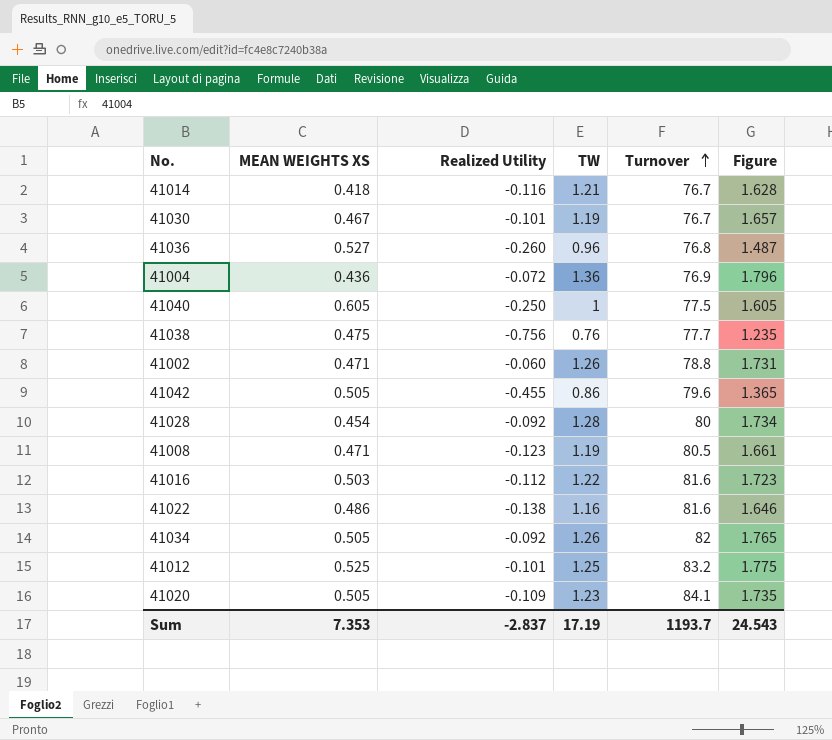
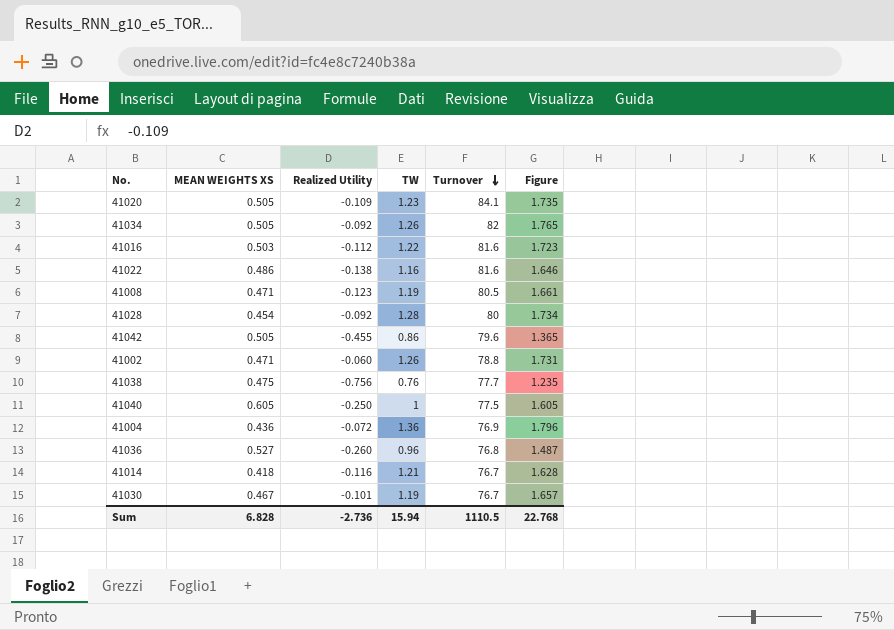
row order: Turnover ascending -> Turnover descending
row 41012: 0.525 | -0.101 | 1.25 | 83.2 | 1.775 -> none
Sum | MEAN WEIGHTS XS: 7.353 -> 6.828
Sum | Realized Utility: -2.837 -> -2.736
Sum | TW: 17.19 -> 15.94
Sum | Turnover: 1193.7 -> 1110.5
Sum | Figure: 24.543 -> 22.768

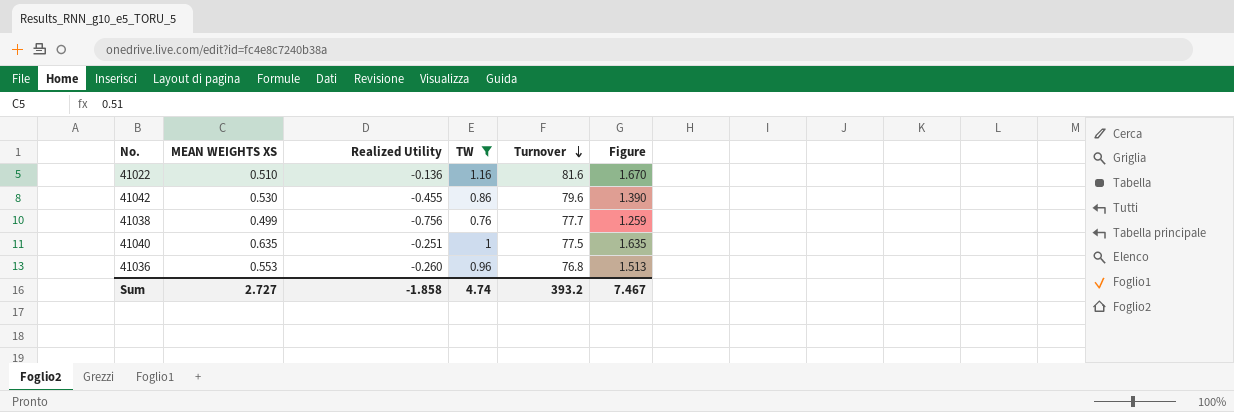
filter: none -> TW <= 1.16
41022 | MEAN WEIGHTS XS: 0.486 -> 0.510
41022 | Realized Utility: -0.138 -> -0.136
41022 | Figure: 1.646 -> 1.670
41042 | MEAN WEIGHTS XS: 0.505 -> 0.530
41042 | Figure: 1.365 -> 1.390
41038 | MEAN WEIGHTS XS: 0.475 -> 0.499
41038 | Figure: 1.235 -> 1.259
41040 | MEAN WEIGHTS XS: 0.605 -> 0.635
41040 | Realized Utility: -0.250 -> -0.251
41040 | Figure: 1.605 -> 1.635
41036 | MEAN WEIGHTS XS: 0.527 -> 0.553
41036 | Figure: 1.487 -> 1.513
Sum | MEAN WEIGHTS XS: 6.828 -> 2.727
Sum | Realized Utility: -2.736 -> -1.858
Sum | TW: 15.94 -> 4.74
Sum | Turnover: 1110.5 -> 393.2
Sum | Figure: 22.768 -> 7.467

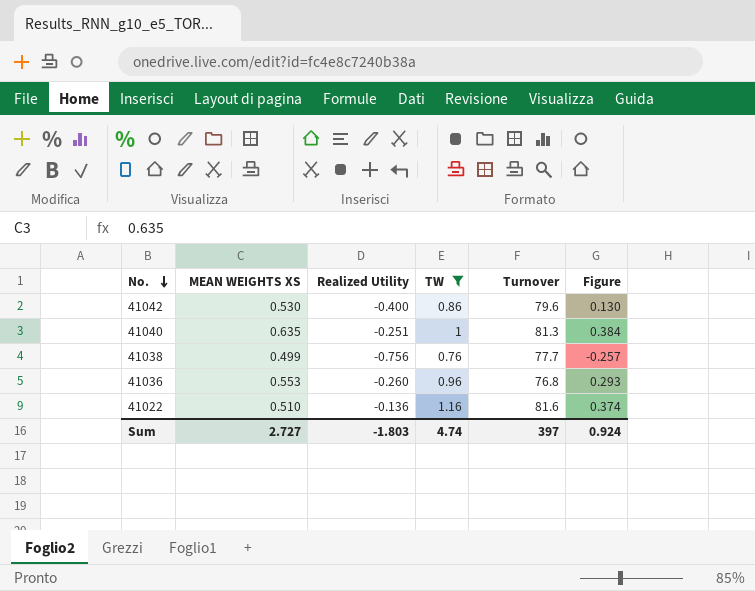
row order: Turnover descending -> No. descending
column Figure | formula: [MEAN WEIGHTS XS] + [TW] -> [MEAN WEIGHTS XS] + [Realized Utility]
41042 | Realized Utility: -0.455 -> -0.400
41040 | Turnover: 77.5 -> 81.3
Sum | Realized Utility: -1.858 -> -1.803
Sum | Turnover: 393.2 -> 397
Sum | Figure: 7.467 -> 0.924

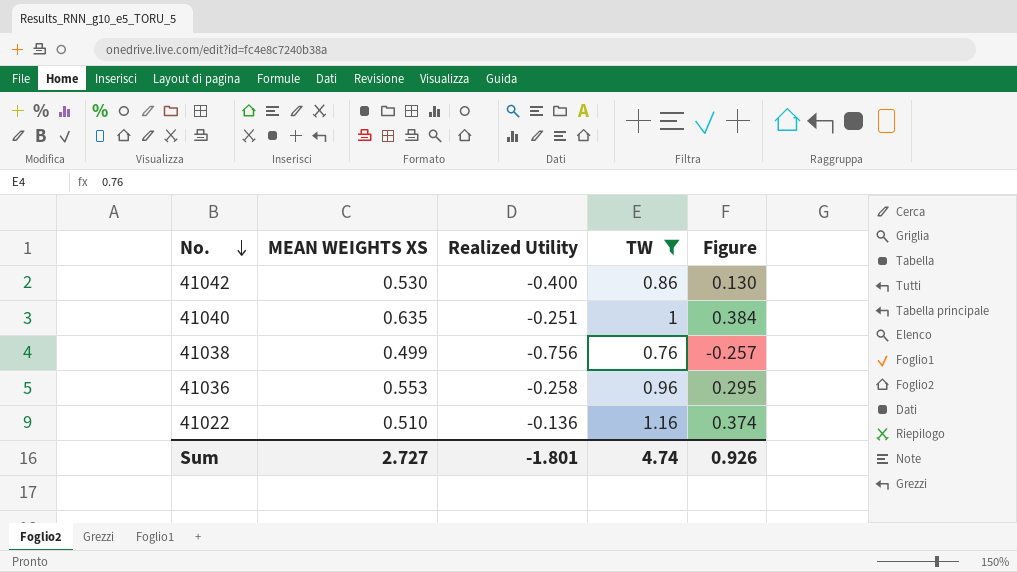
column Turnover | position: 5 -> none
41036 | Realized Utility: -0.260 -> -0.258
41036 | Figure: 0.293 -> 0.295
Sum | Realized Utility: -1.803 -> -1.801
Sum | Figure: 0.924 -> 0.926

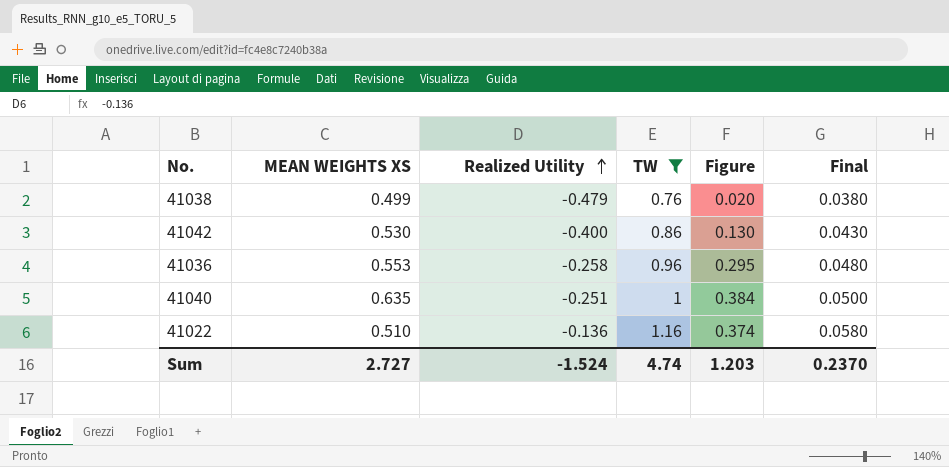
row order: No. descending -> Realized Utility ascending
column Final | formula: none -> [TW] * 0.05
41038 | Realized Utility: -0.756 -> -0.479
41038 | Figure: -0.257 -> 0.020
Sum | Realized Utility: -1.801 -> -1.524
Sum | Figure: 0.926 -> 1.203

